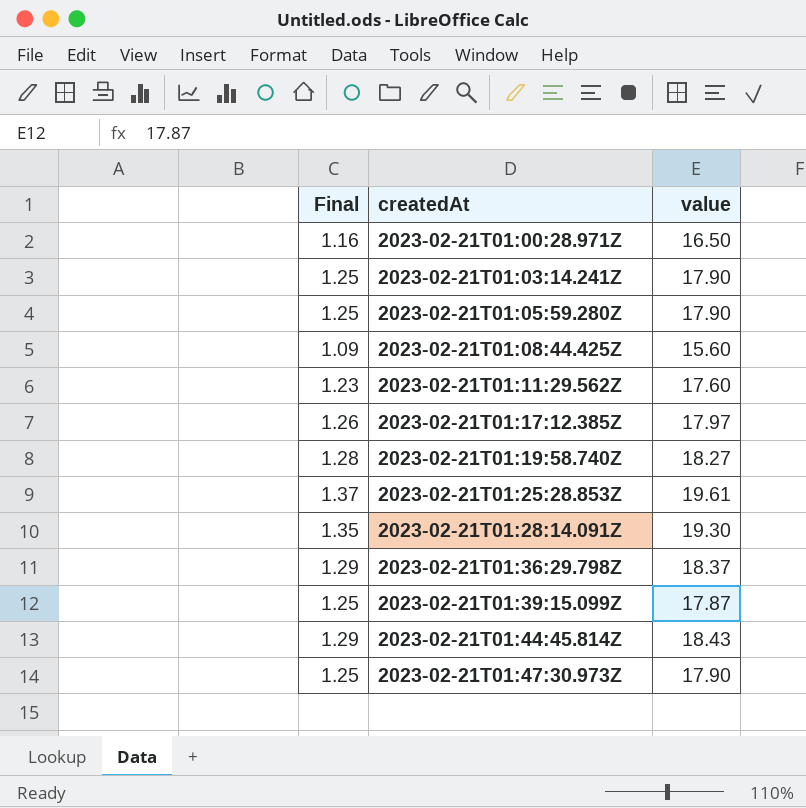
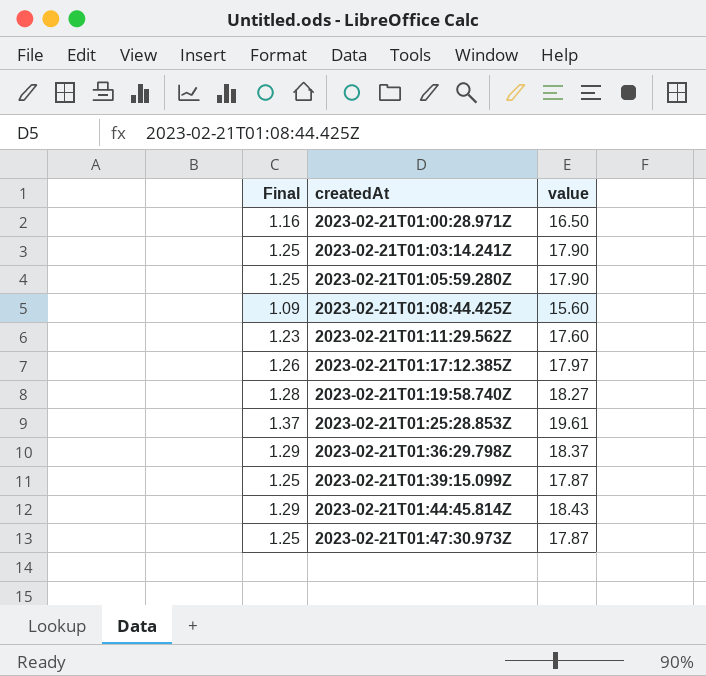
row 2023-02-21T01:28:14.091Z: 1.35 | 19.30 -> none
2023-02-21T01:47:30.973Z | value: 17.90 -> 17.87

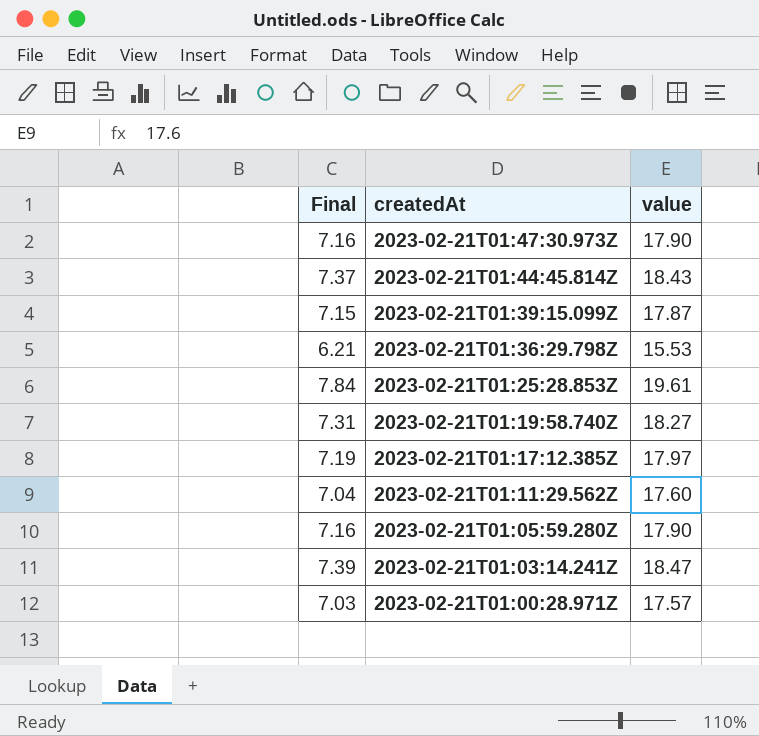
row order: createdAt ascending -> createdAt descending
column Final | formula: [value] * 0.07 -> [value] * 0.4
row 2023-02-21T01:08:44.425Z: 1.09 | 15.60 -> none
2023-02-21T01:47:30.973Z | value: 17.87 -> 17.90
2023-02-21T01:36:29.798Z | value: 18.37 -> 15.53
2023-02-21T01:03:14.241Z | value: 17.90 -> 18.47
2023-02-21T01:00:28.971Z | value: 16.50 -> 17.57

